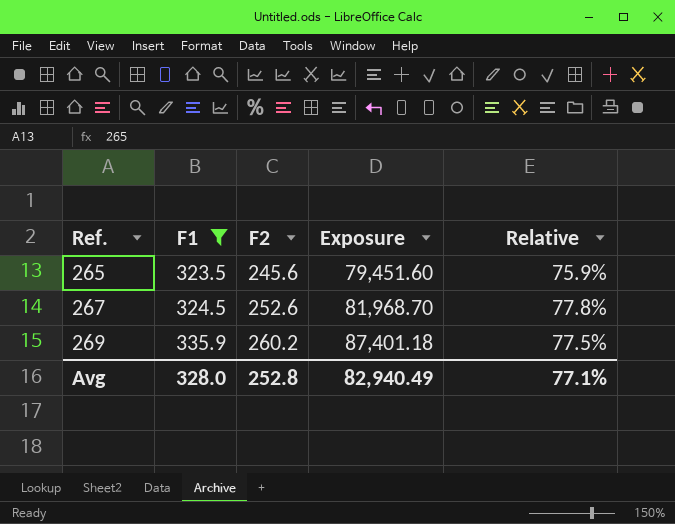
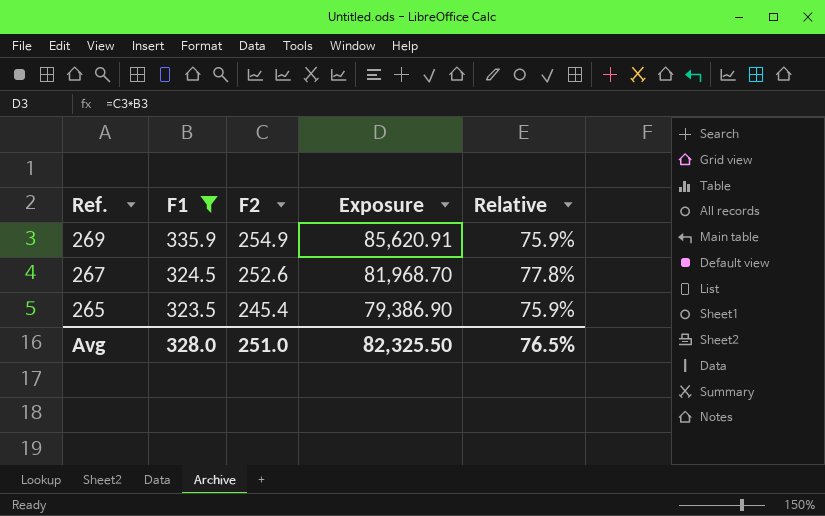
row order: Ref. ascending -> Ref. descending
269 | F2: 260.2 -> 254.9
269 | Exposure: 87,401.18 -> 85,620.91
269 | Relative: 77.5% -> 75.9%
265 | F2: 245.6 -> 245.4
265 | Exposure: 79,451.60 -> 79,386.90
Avg | F2: 252.8 -> 251.0
Avg | Exposure: 82,940.49 -> 82,325.50
Avg | Relative: 77.1% -> 76.5%

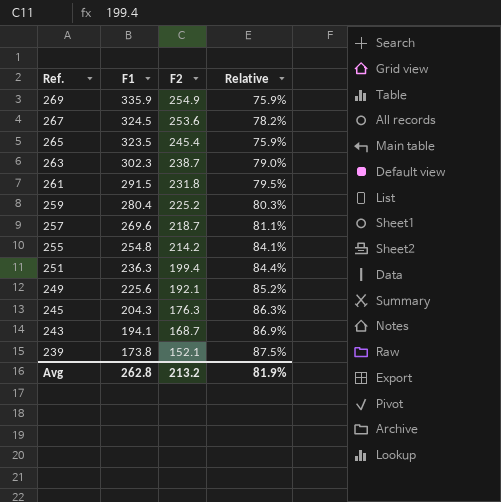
filter: F1 >= 323.5 -> none
column Exposure | formula: [F1] * [F2] -> none
267 | F2: 252.6 -> 253.6
267 | Relative: 77.8% -> 78.2%
Avg | F1: 328.0 -> 262.8
Avg | F2: 251.0 -> 213.2
Avg | Relative: 76.5% -> 81.9%

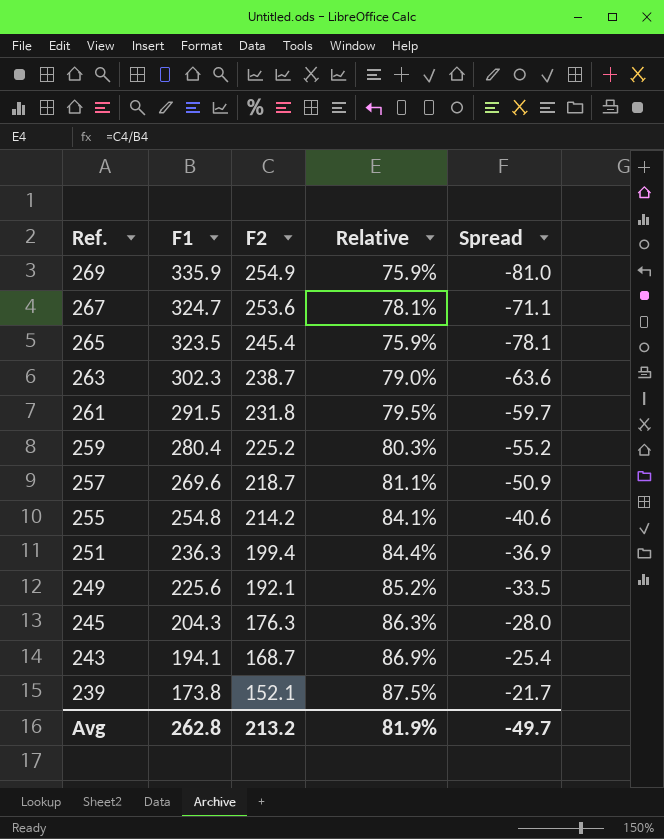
column Spread | formula: none -> [F2] - [F1]
267 | F1: 324.5 -> 324.7
267 | Relative: 78.2% -> 78.1%

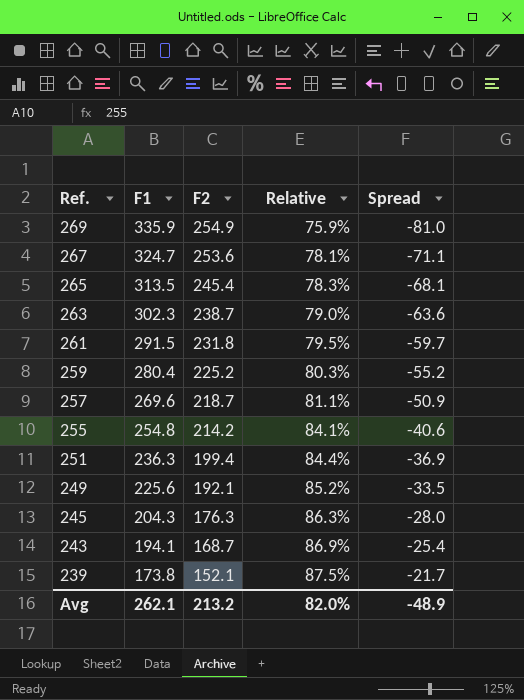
265 | F1: 323.5 -> 313.5
265 | Relative: 75.9% -> 78.3%
265 | Spread: -78.1 -> -68.1
Avg | F1: 262.8 -> 262.1
Avg | Relative: 81.9% -> 82.0%
Avg | Spread: -49.7 -> -48.9

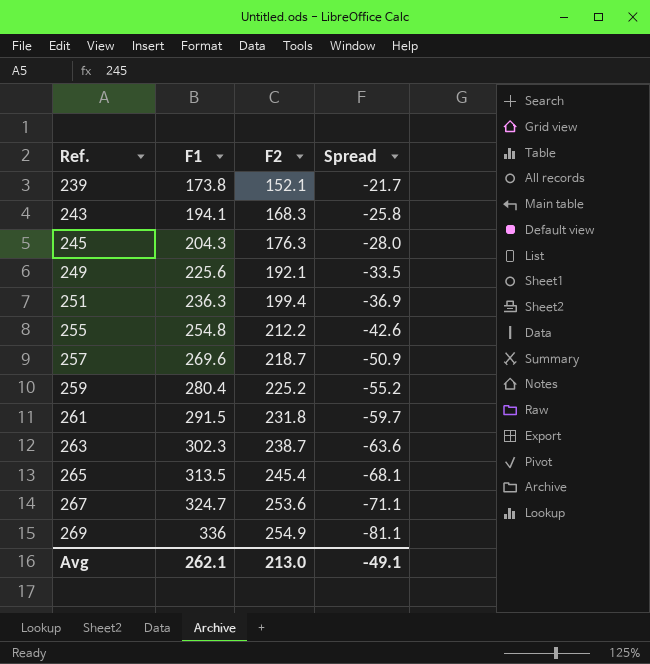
row order: Ref. descending -> Ref. ascending
column Relative | formula: [F2] / [F1] -> none
243 | F2: 168.7 -> 168.3
243 | Spread: -25.4 -> -25.8
255 | F2: 214.2 -> 212.2
255 | Spread: -40.6 -> -42.6
269 | F1: 335.9 -> 336
269 | Spread: -81.0 -> -81.1
Avg | F2: 213.2 -> 213.0
Avg | Spread: -48.9 -> -49.1

